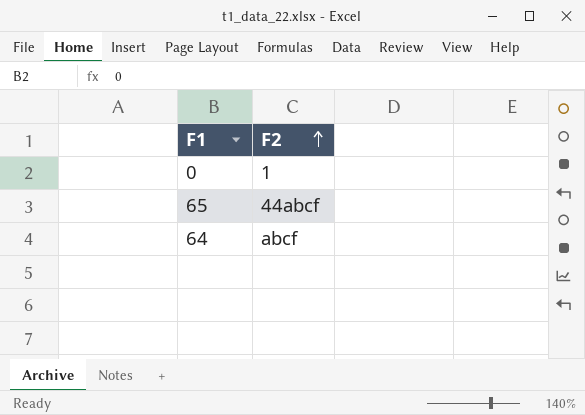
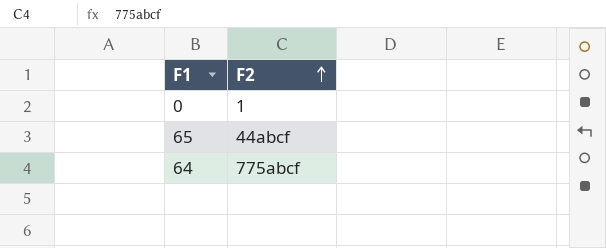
64 | F2: abcf -> 775abcf

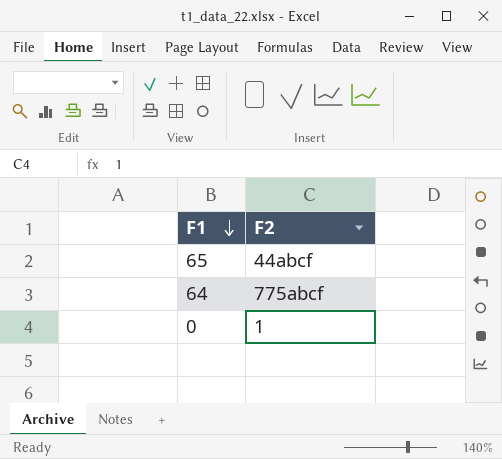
row order: F2 ascending -> F1 descending

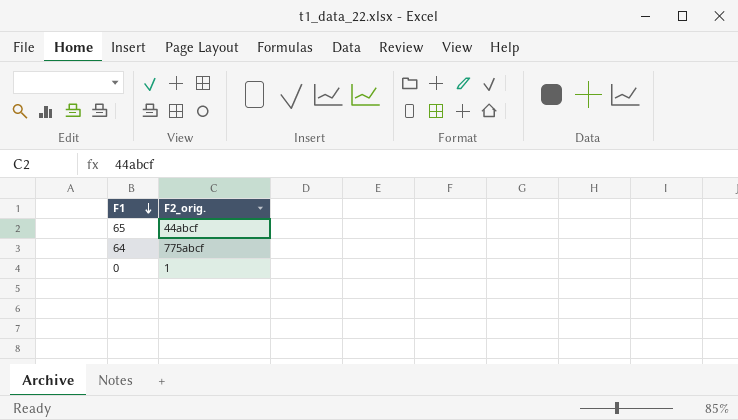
column name: F2 -> F2_orig.

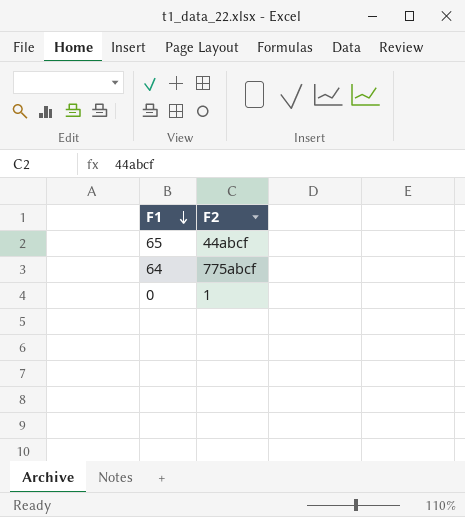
column name: F2_orig. -> F2

